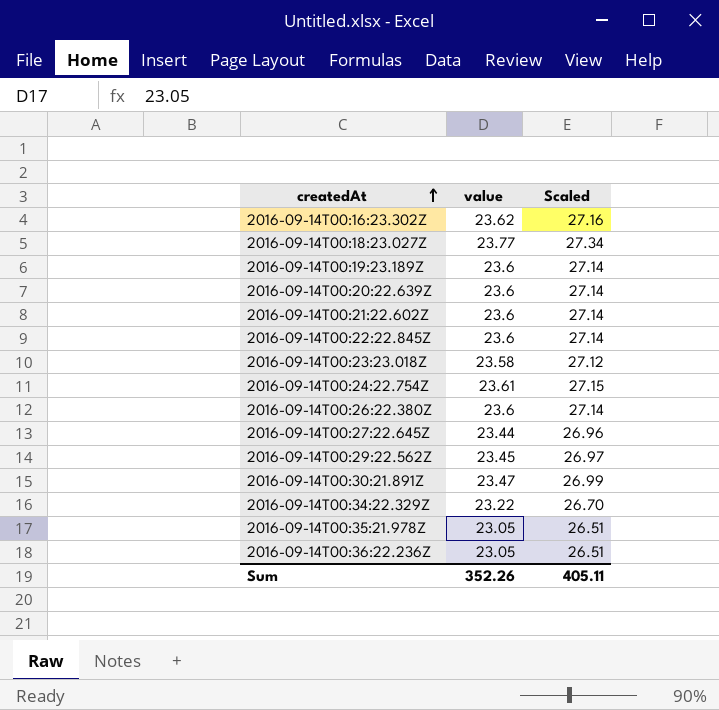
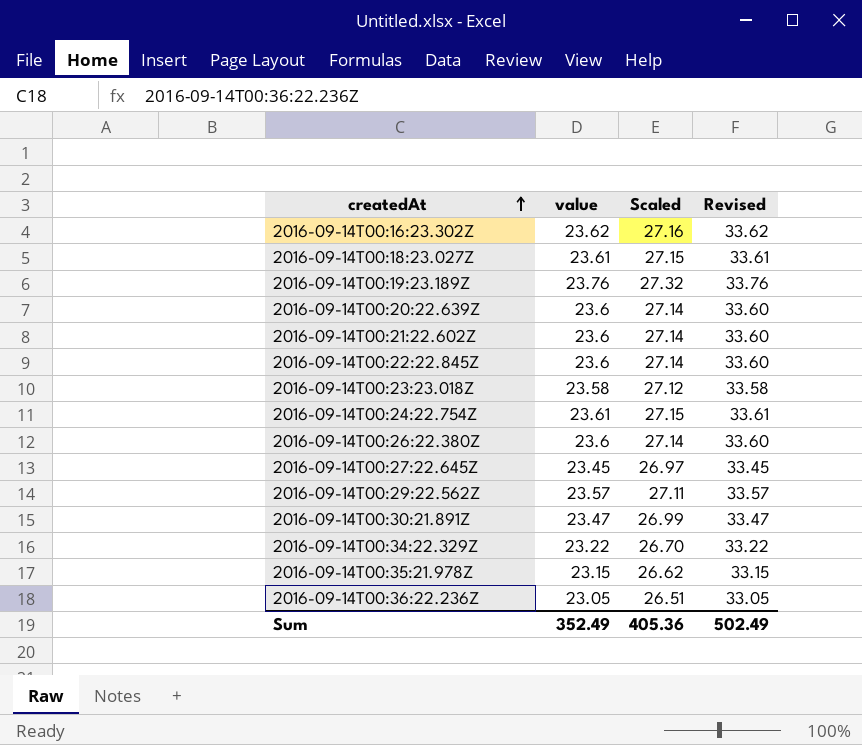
column Revised | formula: none -> [value] + 10
2016-09-14T00:18:23.027Z | value: 23.77 -> 23.61
2016-09-14T00:18:23.027Z | Scaled: 27.34 -> 27.15
2016-09-14T00:19:23.189Z | value: 23.6 -> 23.76
2016-09-14T00:19:23.189Z | Scaled: 27.14 -> 27.32
2016-09-14T00:27:22.645Z | value: 23.44 -> 23.45
2016-09-14T00:27:22.645Z | Scaled: 26.96 -> 26.97
2016-09-14T00:29:22.562Z | value: 23.45 -> 23.57
2016-09-14T00:29:22.562Z | Scaled: 26.97 -> 27.11
2016-09-14T00:35:21.978Z | value: 23.05 -> 23.15
2016-09-14T00:35:21.978Z | Scaled: 26.51 -> 26.62
Sum | value: 352.26 -> 352.49
Sum | Scaled: 405.11 -> 405.36

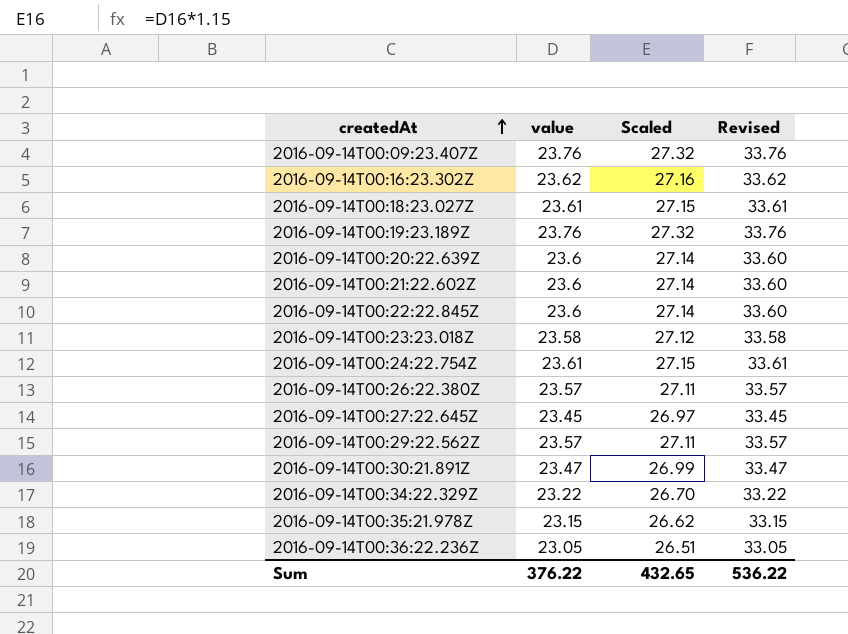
row 2016-09-14T00:09:23.407Z: none -> 23.76 | 27.32 | 33.76
2016-09-14T00:26:22.380Z | value: 23.6 -> 23.57
2016-09-14T00:26:22.380Z | Scaled: 27.14 -> 27.11
2016-09-14T00:26:22.380Z | Revised: 33.60 -> 33.57
Sum | value: 352.49 -> 376.22
Sum | Scaled: 405.36 -> 432.65
Sum | Revised: 502.49 -> 536.22

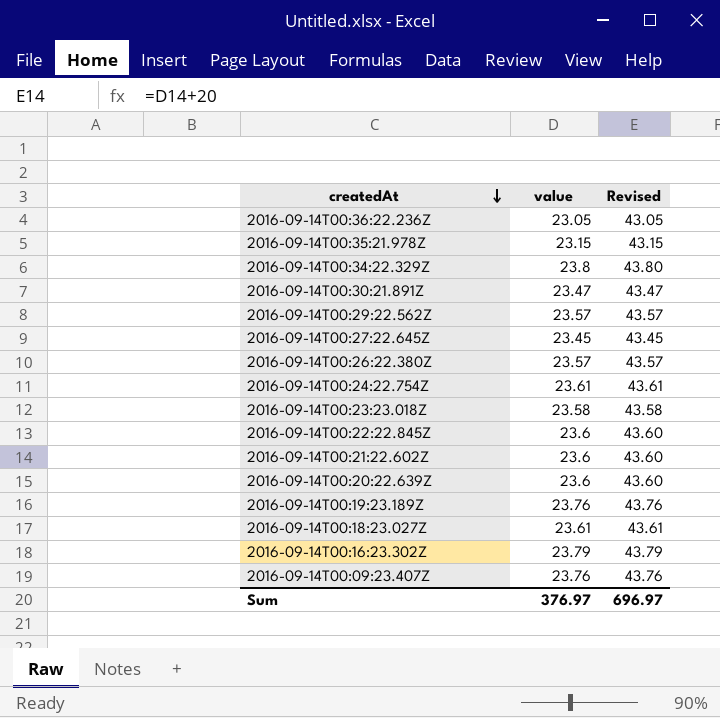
row order: createdAt ascending -> createdAt descending
column Scaled | formula: [value] * 1.15 -> none
column Revised | formula: [value] + 10 -> [value] + 20
2016-09-14T00:34:22.329Z | value: 23.22 -> 23.8
2016-09-14T00:16:23.302Z | value: 23.62 -> 23.79
Sum | value: 376.22 -> 376.97
Sum | Revised: 536.22 -> 696.97

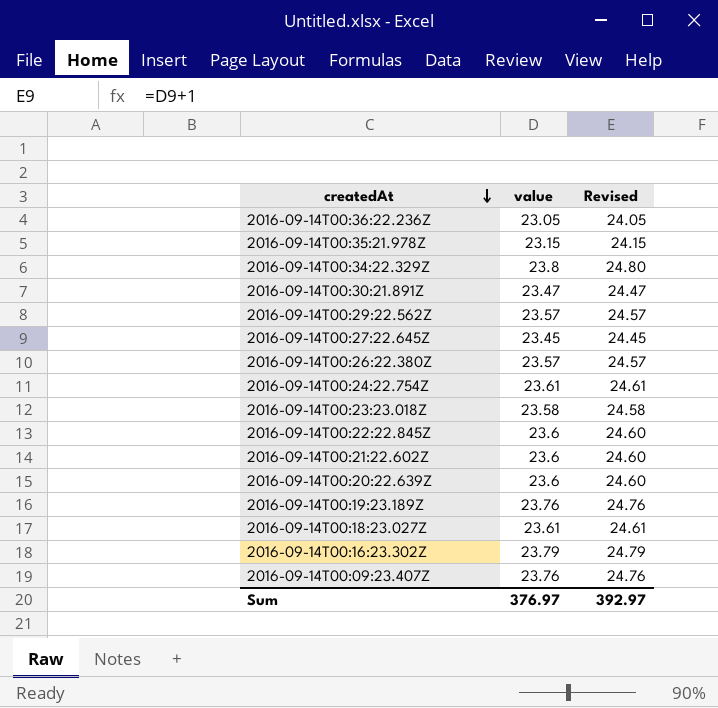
column Revised | formula: [value] + 20 -> [value] + 1
Sum | Revised: 696.97 -> 392.97

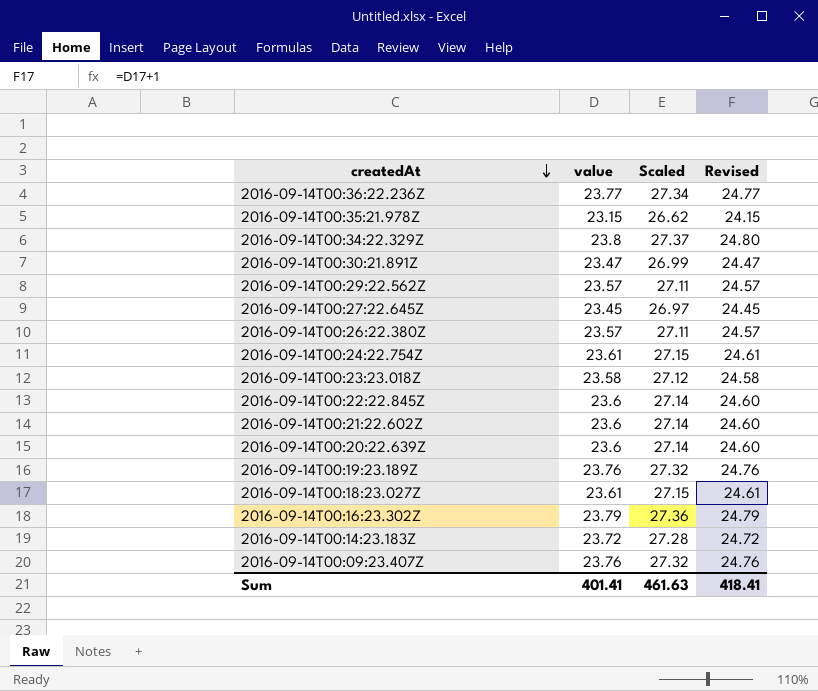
column Scaled | formula: none -> [value] * 1.15
2016-09-14T00:36:22.236Z | value: 23.05 -> 23.77
2016-09-14T00:36:22.236Z | Revised: 24.05 -> 24.77
row 2016-09-14T00:14:23.183Z: none -> 23.72 | 27.28 | 24.72
Sum | value: 376.97 -> 401.41
Sum | Revised: 392.97 -> 418.41

